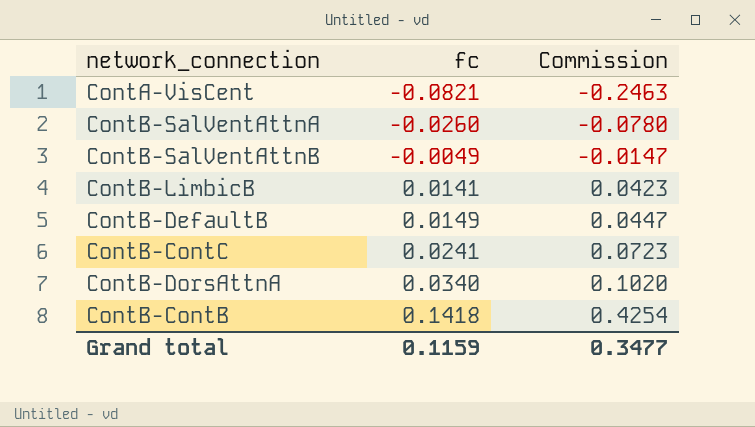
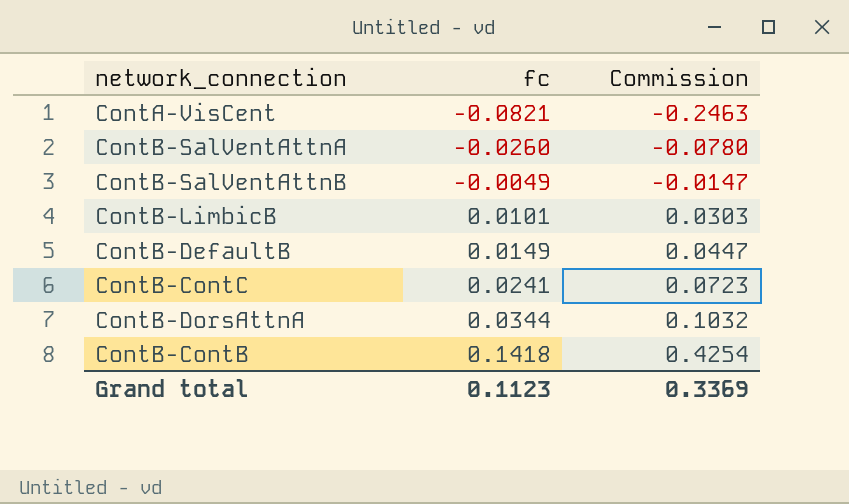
ContB-LimbicB | fc: 0.0141 -> 0.0101
ContB-LimbicB | Commission: 0.0423 -> 0.0303
ContB-DorsAttnA | fc: 0.0340 -> 0.0344
ContB-DorsAttnA | Commission: 0.1020 -> 0.1032
Grand total | fc: 0.1159 -> 0.1123
Grand total | Commission: 0.3477 -> 0.3369

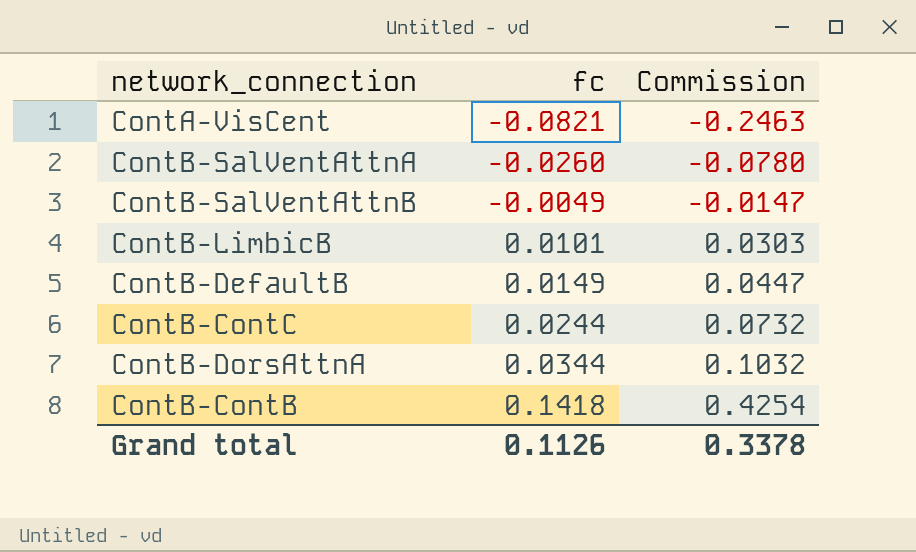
ContB-ContC | fc: 0.0241 -> 0.0244
ContB-ContC | Commission: 0.0723 -> 0.0732
Grand total | fc: 0.1123 -> 0.1126
Grand total | Commission: 0.3369 -> 0.3378

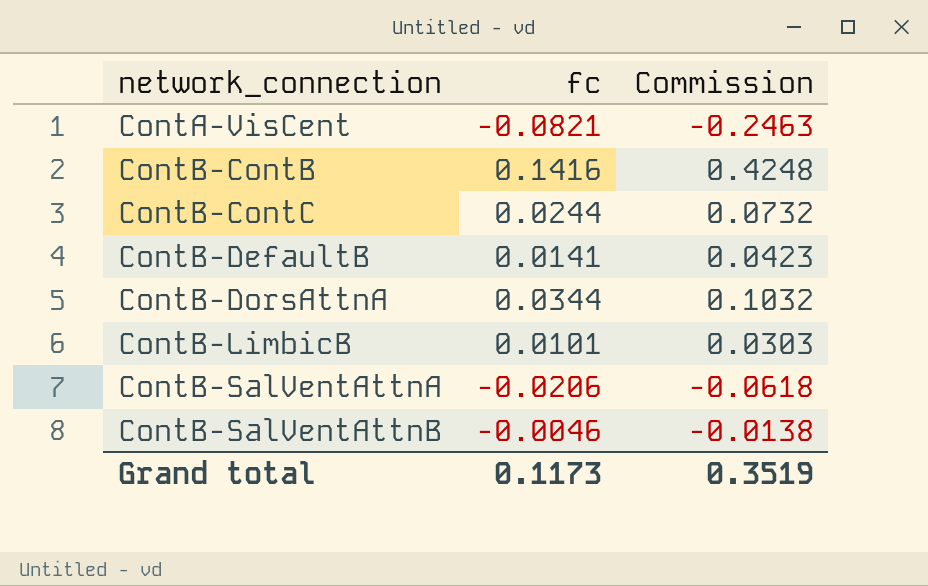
row order: fc ascending -> network_connection ascending
ContB-ContB | fc: 0.1418 -> 0.1416
ContB-ContB | Commission: 0.4254 -> 0.4248
ContB-DefaultB | fc: 0.0149 -> 0.0141
ContB-DefaultB | Commission: 0.0447 -> 0.0423
ContB-SalVentAttnA | fc: -0.0260 -> -0.0206
ContB-SalVentAttnA | Commission: -0.0780 -> -0.0618
ContB-SalVentAttnB | fc: -0.0049 -> -0.0046
ContB-SalVentAttnB | Commission: -0.0147 -> -0.0138
Grand total | fc: 0.1126 -> 0.1173
Grand total | Commission: 0.3378 -> 0.3519

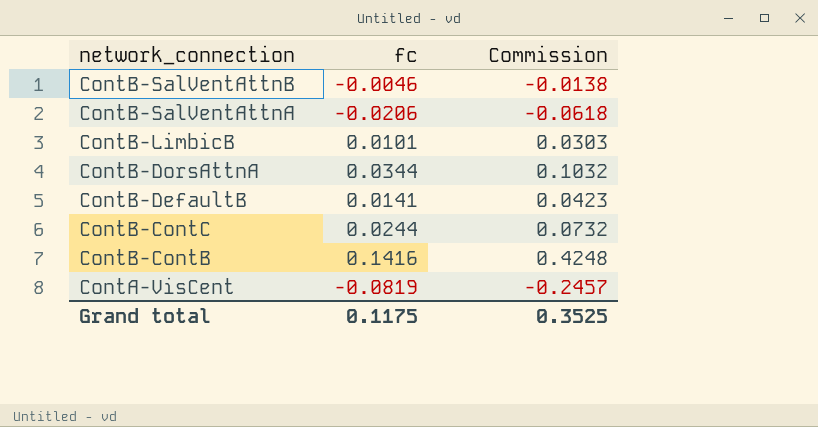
row order: network_connection ascending -> network_connection descending
ContA-VisCent | fc: -0.0821 -> -0.0819
ContA-VisCent | Commission: -0.2463 -> -0.2457
Grand total | fc: 0.1173 -> 0.1175
Grand total | Commission: 0.3519 -> 0.3525

